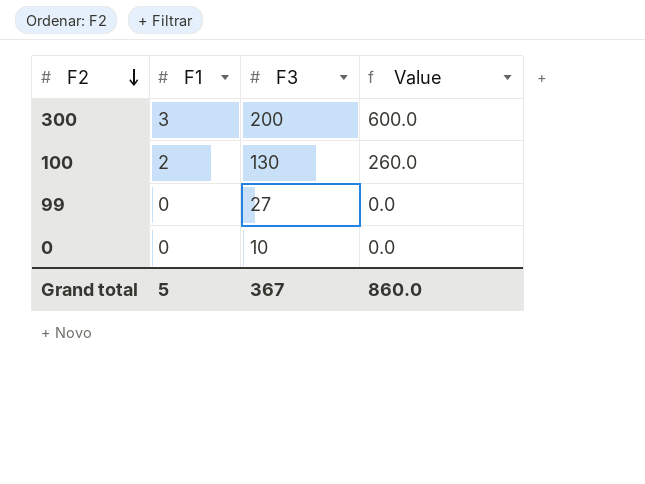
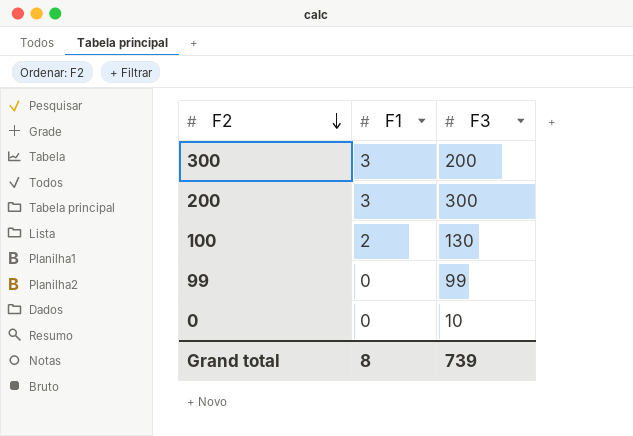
column Value | formula: [F1] * [F3] -> none
row 200: none -> 3 | 300
99 | F3: 27 -> 99
Grand total | F1: 5 -> 8
Grand total | F3: 367 -> 739

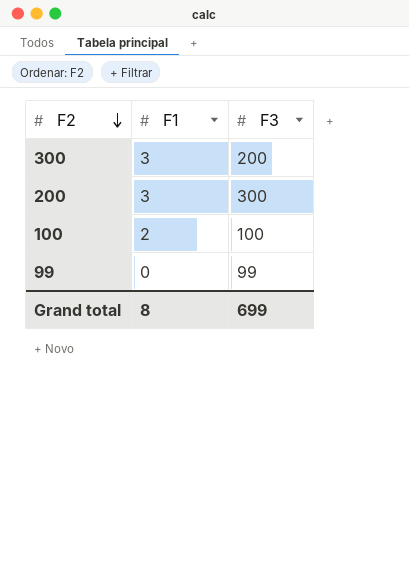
row 0: 0 | 10 -> none
100 | F3: 130 -> 100
Grand total | F3: 739 -> 699

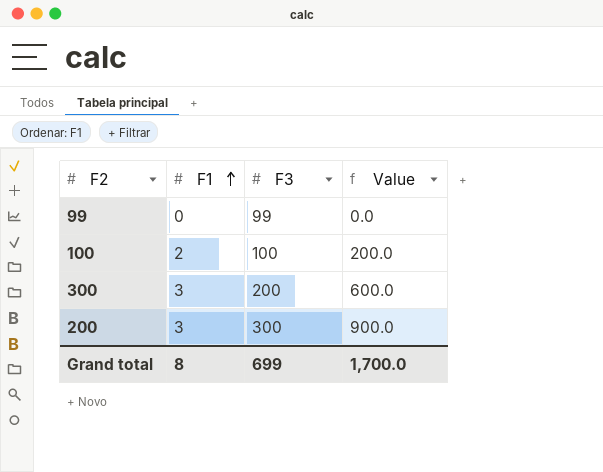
row order: F2 descending -> F1 ascending
column Value | formula: none -> [F1] * [F3]

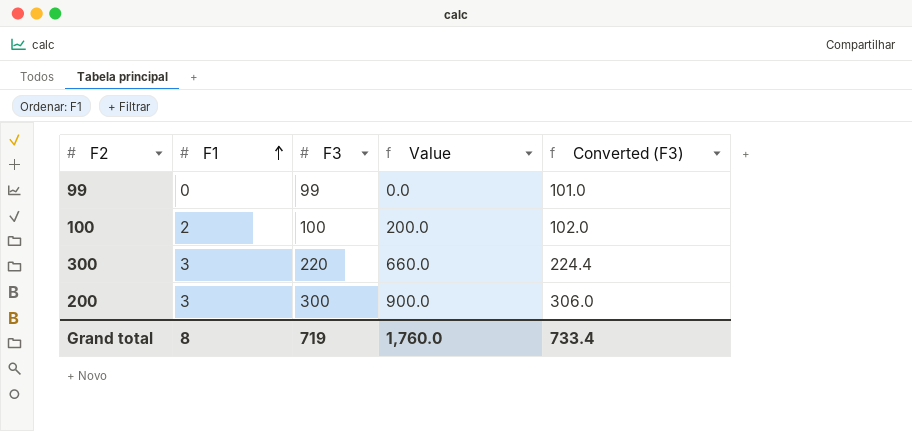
column Converted (F3) | formula: none -> [F3] * 1.02
300 | F3: 200 -> 220
300 | Value: 600.0 -> 660.0
Grand total | F3: 699 -> 719
Grand total | Value: 1,700.0 -> 1,760.0

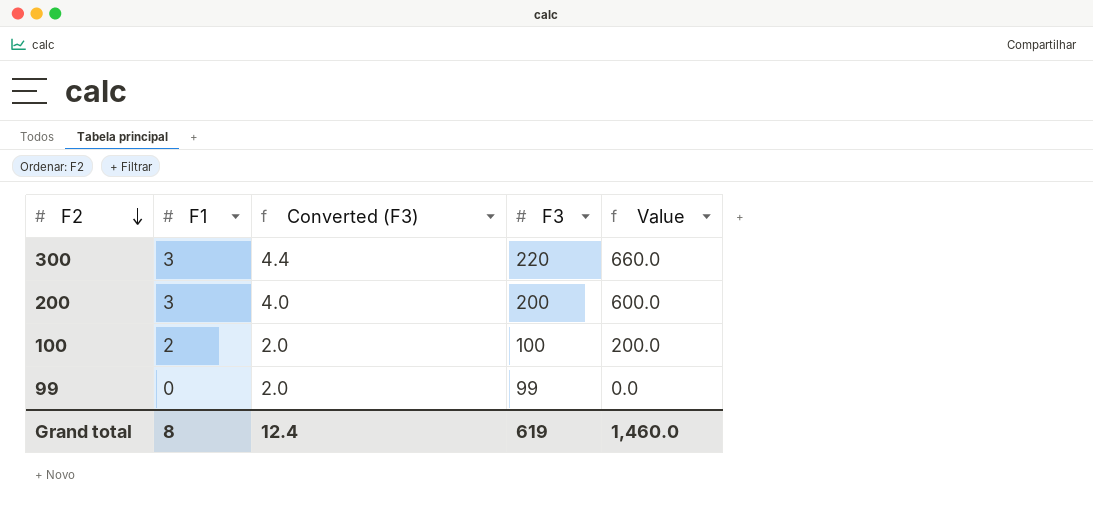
row order: F1 ascending -> F2 descending
column Converted (F3) | formula: [F3] * 1.02 -> [F3] * 0.02
column Converted (F3) | position: 5 -> 3
200 | F3: 300 -> 200
200 | Value: 900.0 -> 600.0
Grand total | Converted (F3): 733.4 -> 12.4
Grand total | F3: 719 -> 619
Grand total | Value: 1,760.0 -> 1,460.0

